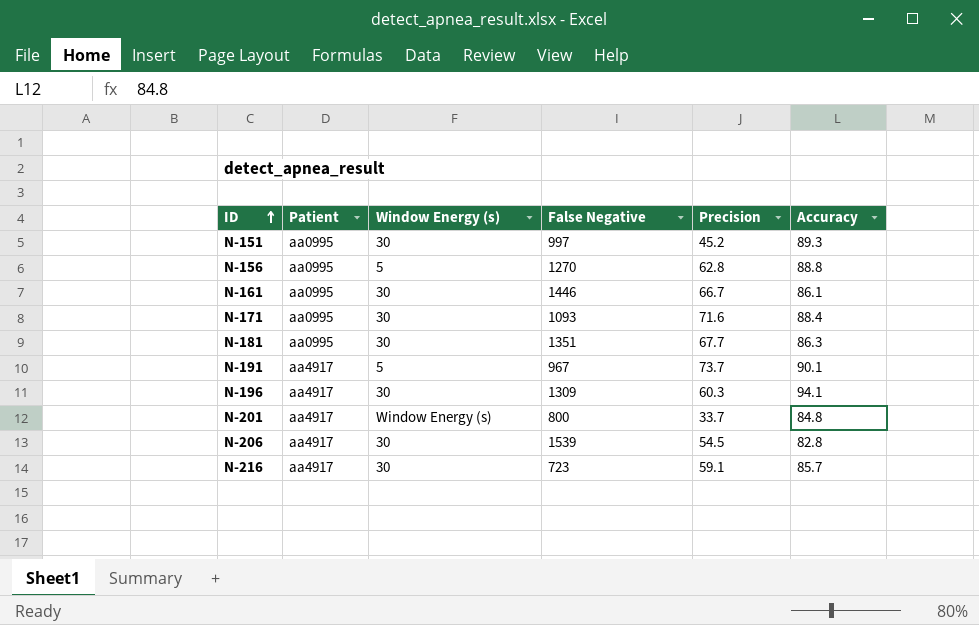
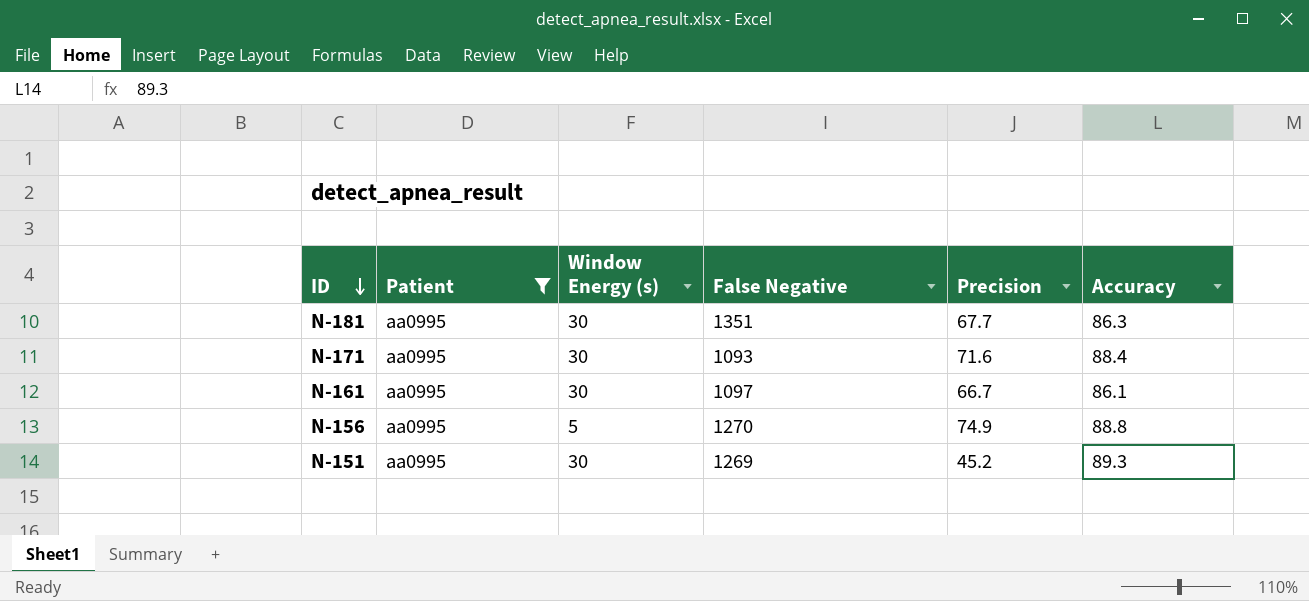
filter: none -> Patient = aa0995
row order: ID ascending -> ID descending
N-161 | False Negative: 1446 -> 1097
N-156 | Precision: 62.8 -> 74.9
N-151 | False Negative: 997 -> 1269

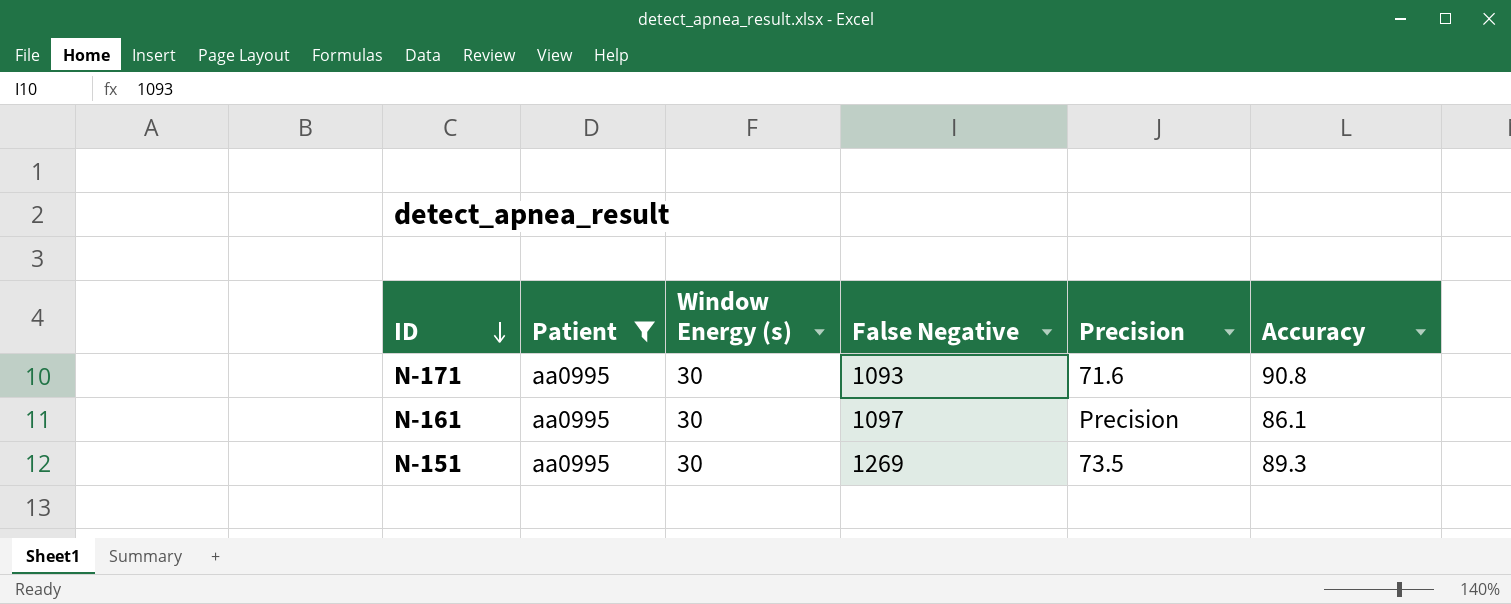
row N-181: aa0995 | 30 | 1351 | 67.7 | 86.3 -> none
row N-156: aa0995 | 5 | 1270 | 74.9 | 88.8 -> none
N-171 | Accuracy: 88.4 -> 90.8
N-161 | Precision: 66.7 -> Precision
N-151 | Precision: 45.2 -> 73.5

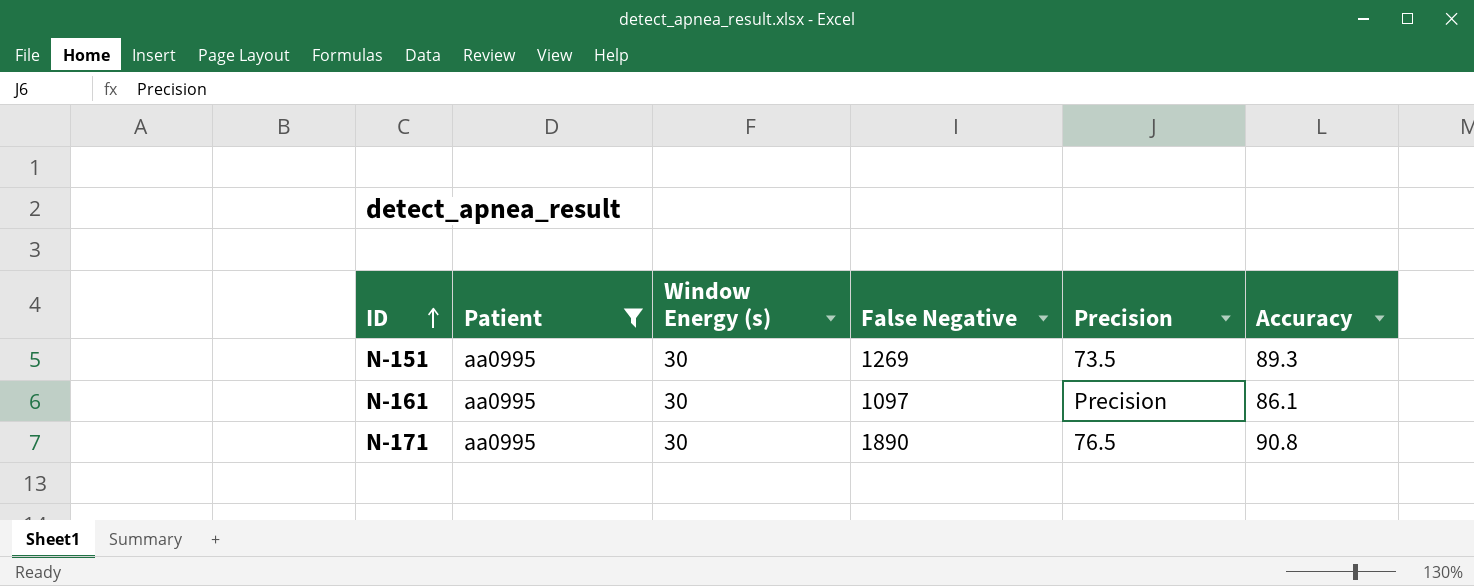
row order: ID descending -> ID ascending
N-171 | False Negative: 1093 -> 1890
N-171 | Precision: 71.6 -> 76.5

